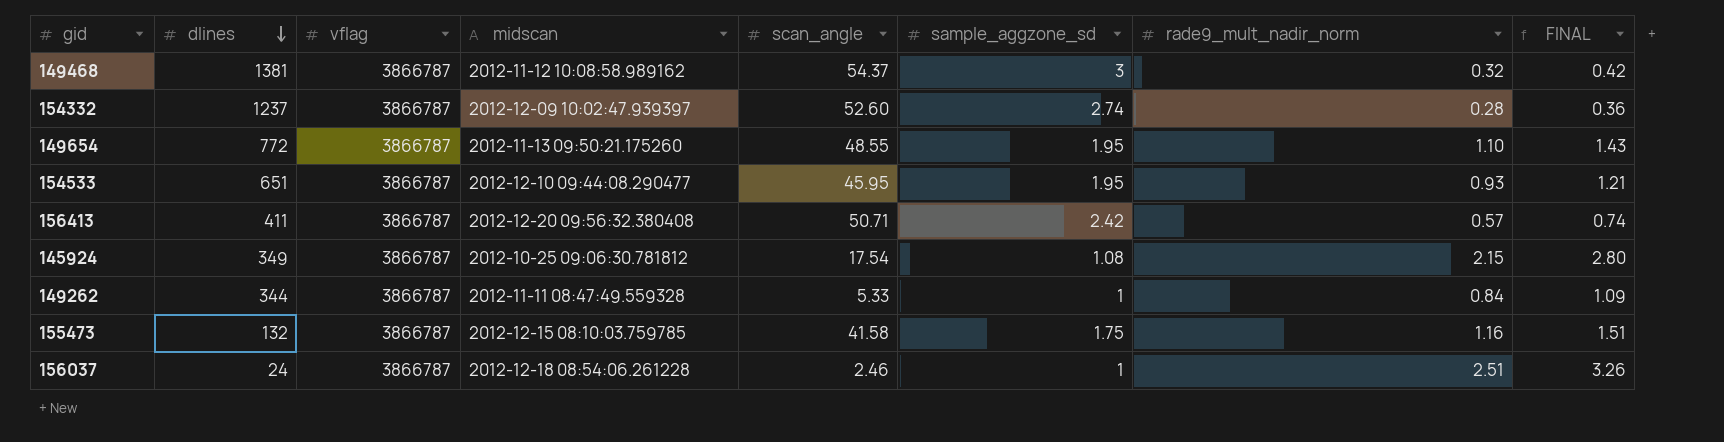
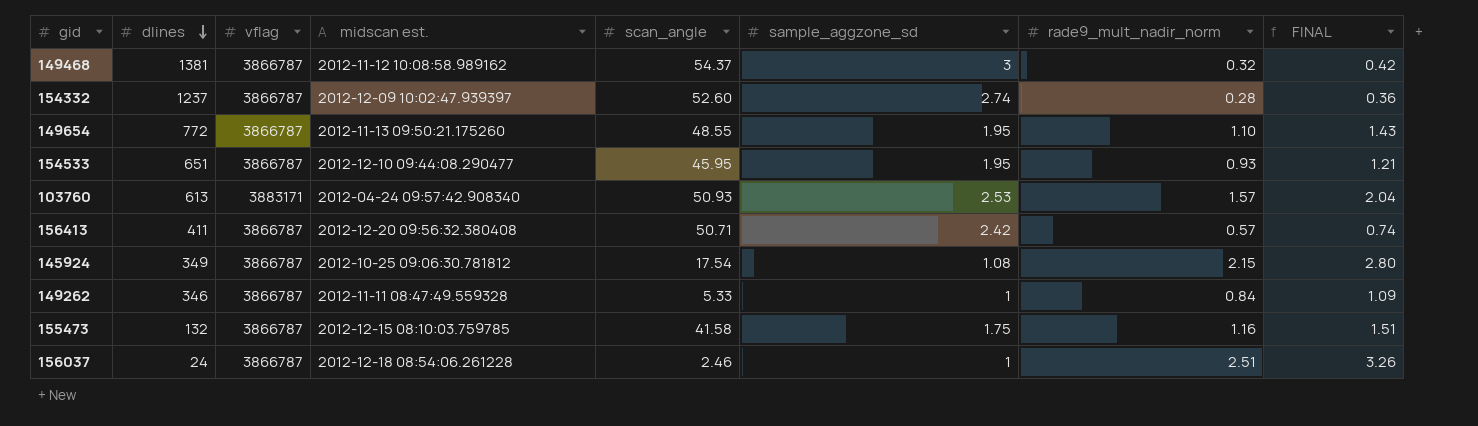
column name: midscan -> midscan est.
row 103760: none -> 613 | 3883171 | 2012-04-24 09:57:42.908340 | 50.93 | 2.53 | 1.57 | 2.04
149262 | dlines: 344 -> 346

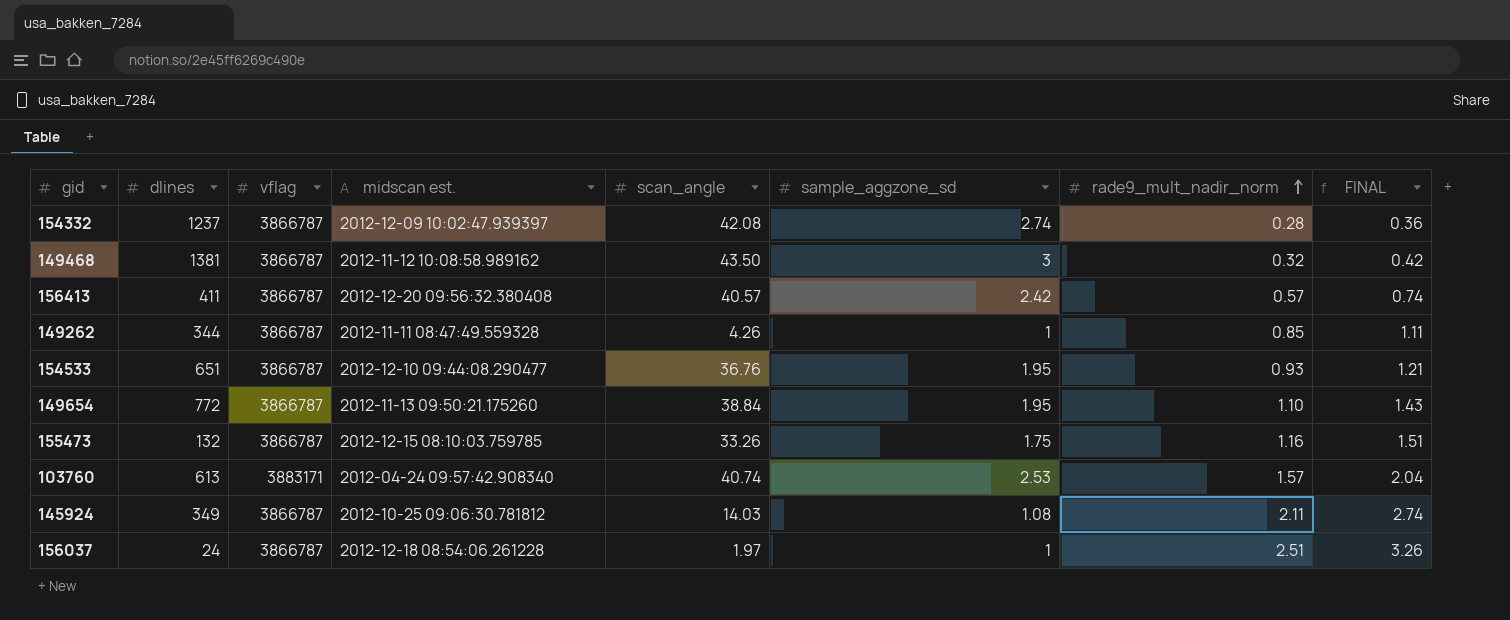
row order: dlines descending -> rade9_mult_nadir_norm ascending
154332 | scan_angle: 52.60 -> 42.08
149468 | scan_angle: 54.37 -> 43.50
156413 | scan_angle: 50.71 -> 40.57
149262 | dlines: 346 -> 344
149262 | scan_angle: 5.33 -> 4.26
149262 | rade9_mult_nadir_norm: 0.84 -> 0.85
149262 | FINAL: 1.09 -> 1.11
154533 | scan_angle: 45.95 -> 36.76
149654 | scan_angle: 48.55 -> 38.84
155473 | scan_angle: 41.58 -> 33.26
103760 | scan_angle: 50.93 -> 40.74
145924 | scan_angle: 17.54 -> 14.03
145924 | rade9_mult_nadir_norm: 2.15 -> 2.11
145924 | FINAL: 2.80 -> 2.74
156037 | scan_angle: 2.46 -> 1.97

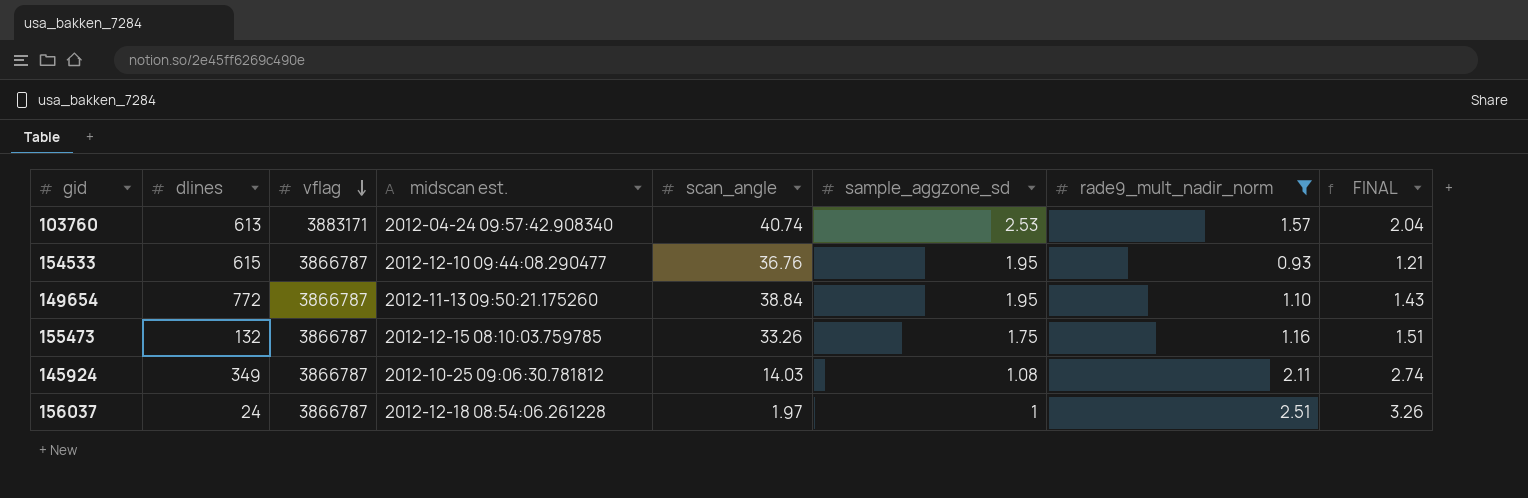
filter: none -> rade9_mult_nadir_norm >= 0.93
row order: rade9_mult_nadir_norm ascending -> vflag descending
154533 | dlines: 651 -> 615

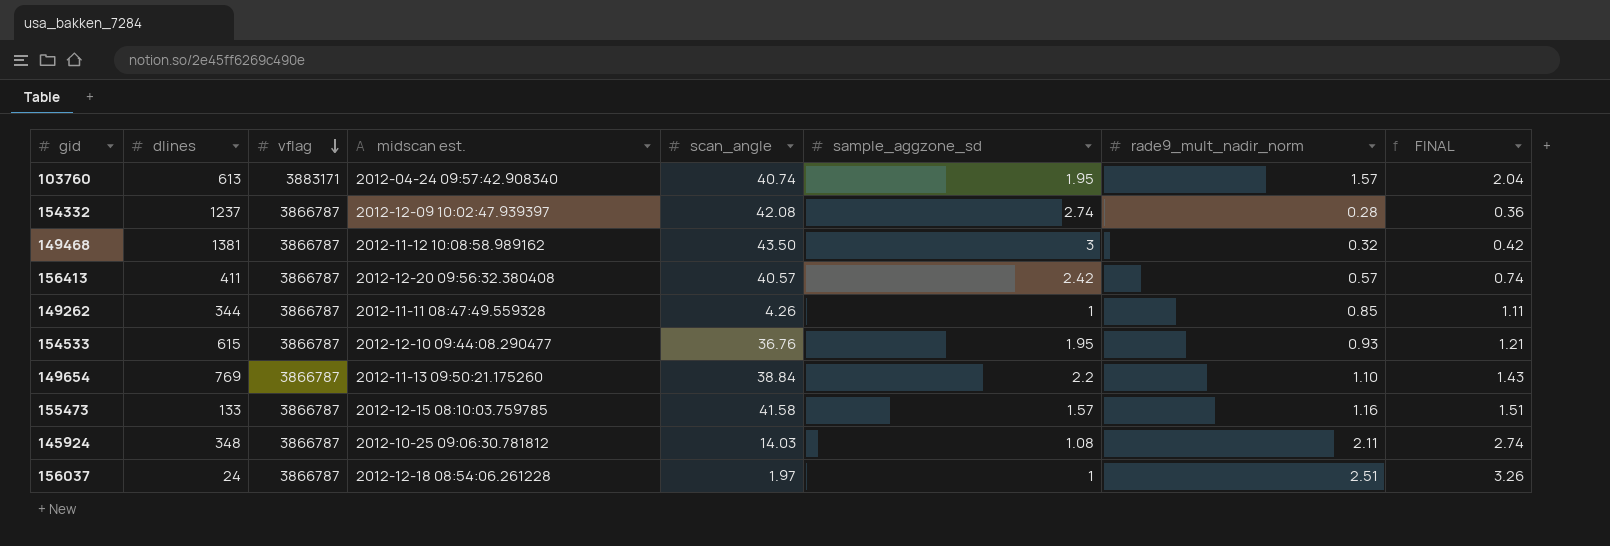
filter: rade9_mult_nadir_norm >= 0.93 -> none
103760 | sample_aggzone_sd: 2.53 -> 1.95
149654 | dlines: 772 -> 769
149654 | sample_aggzone_sd: 1.95 -> 2.2
155473 | dlines: 132 -> 133
155473 | scan_angle: 33.26 -> 41.58
155473 | sample_aggzone_sd: 1.75 -> 1.57
145924 | dlines: 349 -> 348

